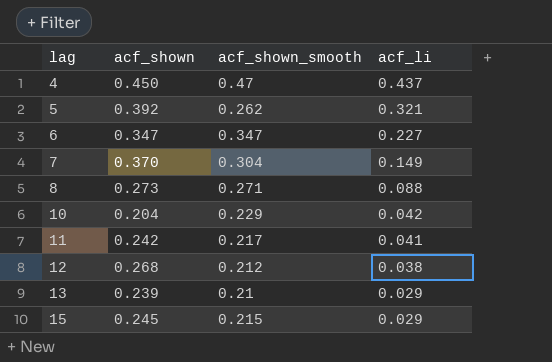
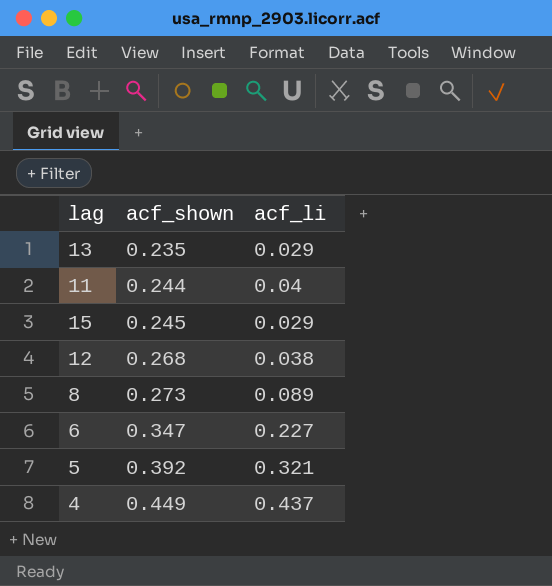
row order: lag ascending -> acf_shown ascending
column acf_shown_smooth | position: 3 -> none
row 7: 0.370 | 0.304 | 0.149 -> none
row 10: 0.204 | 0.229 | 0.042 -> none
13 | acf_shown: 0.239 -> 0.235
11 | acf_shown: 0.242 -> 0.244
11 | acf_li: 0.041 -> 0.04
8 | acf_li: 0.088 -> 0.089
4 | acf_shown: 0.450 -> 0.449

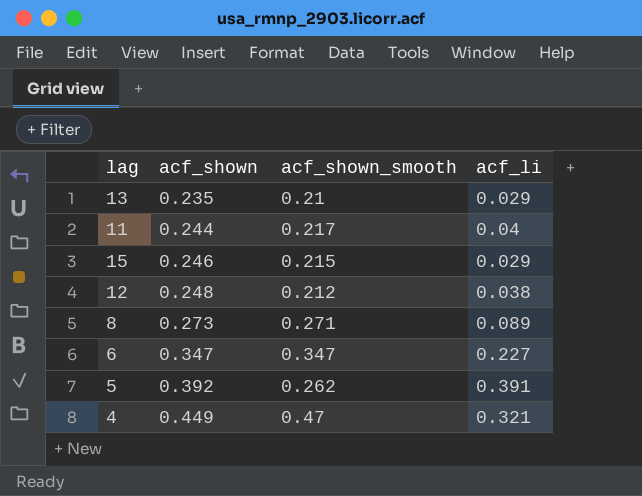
column acf_shown_smooth | position: none -> 3
15 | acf_shown: 0.245 -> 0.246
12 | acf_shown: 0.268 -> 0.248
5 | acf_li: 0.321 -> 0.391
4 | acf_li: 0.437 -> 0.321

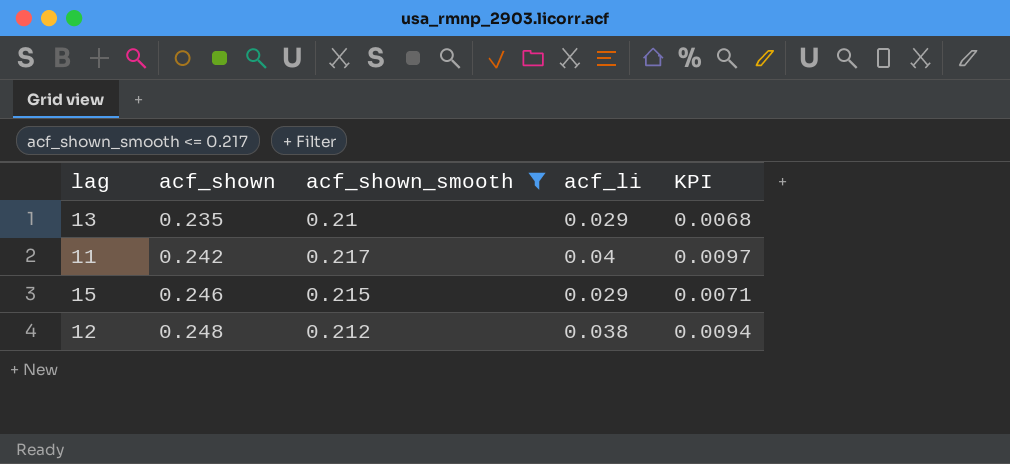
filter: none -> acf_shown_smooth <= 0.217
column KPI | formula: none -> [acf_shown] * [acf_li]
11 | acf_shown: 0.244 -> 0.242

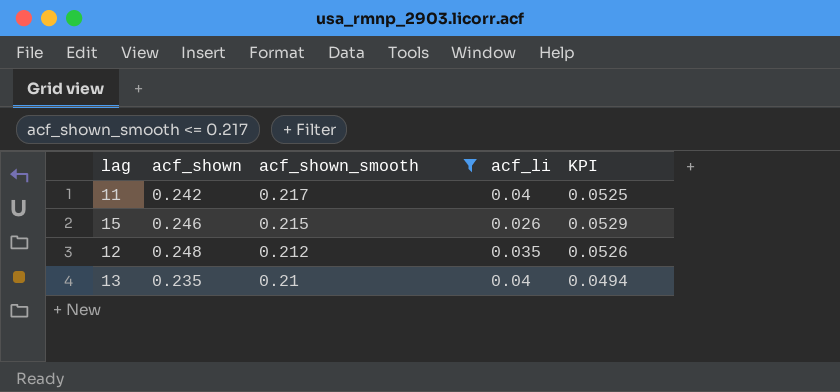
row order: acf_shown ascending -> acf_shown_smooth descending
column KPI | formula: [acf_shown] * [acf_li] -> [acf_shown] * [acf_shown_smooth]
15 | acf_li: 0.029 -> 0.026
12 | acf_li: 0.038 -> 0.035
13 | acf_li: 0.029 -> 0.04

